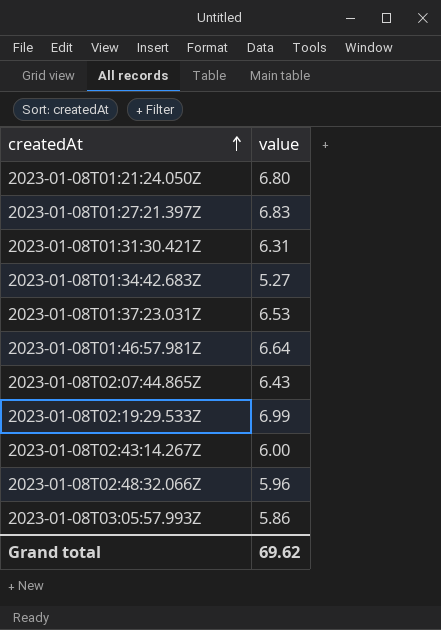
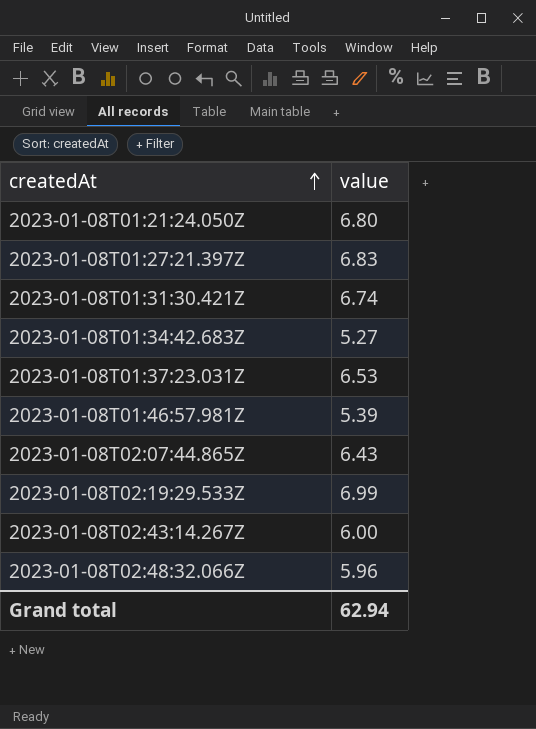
row 2023-01-08T03:05:57.993Z: 5.86 -> none
2023-01-08T01:31:30.421Z | value: 6.31 -> 6.74
2023-01-08T01:46:57.981Z | value: 6.64 -> 5.39
Grand total | value: 69.62 -> 62.94

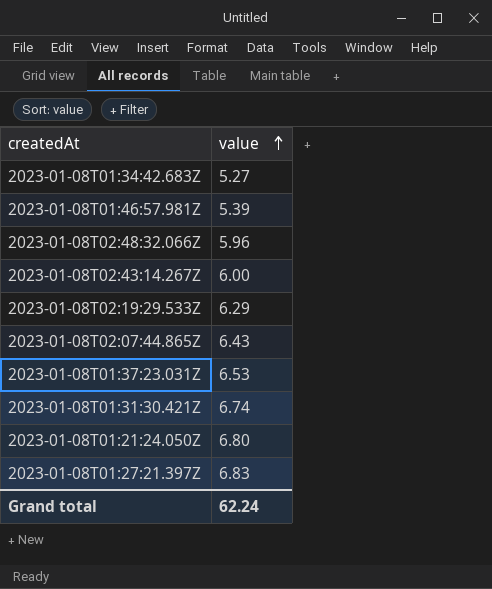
row order: createdAt ascending -> value ascending
2023-01-08T02:19:29.533Z | value: 6.99 -> 6.29
Grand total | value: 62.94 -> 62.24

